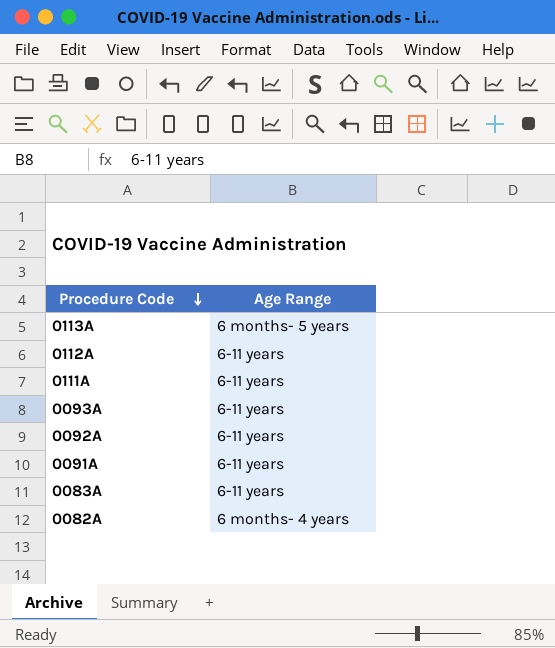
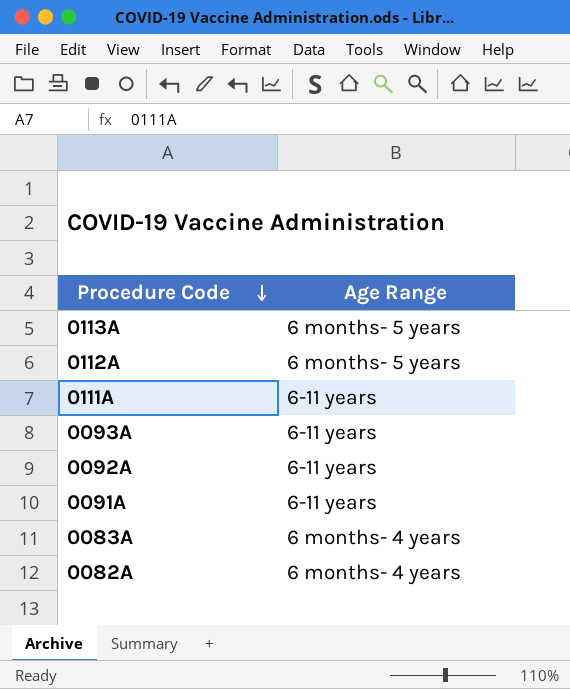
0112A | Age Range: 6-11 years -> 6 months- 5 years
0083A | Age Range: 6-11 years -> 6 months- 4 years

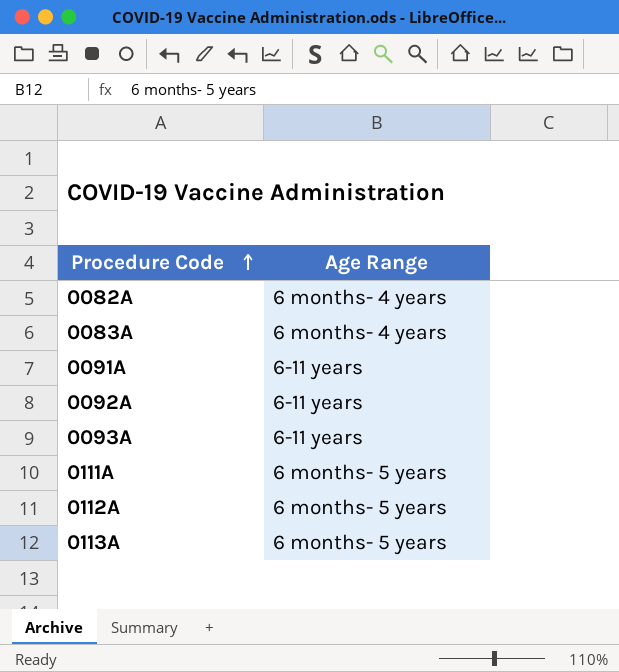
row order: Procedure Code descending -> Procedure Code ascending
0111A | Age Range: 6-11 years -> 6 months- 5 years

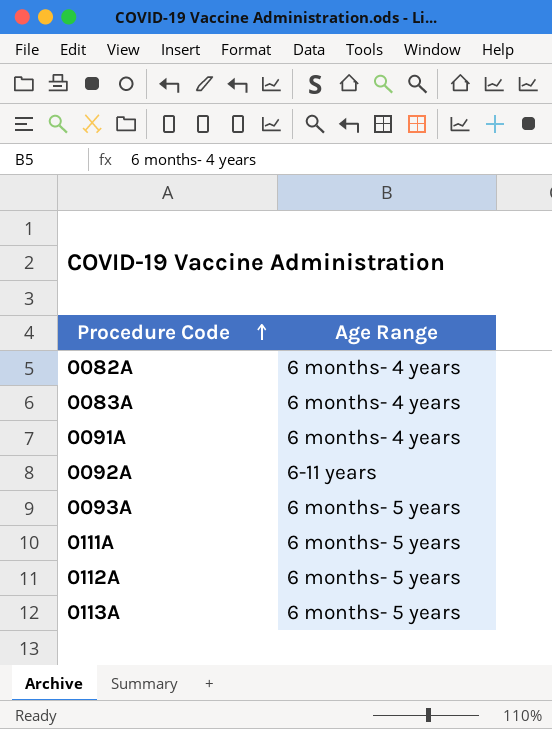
0091A | Age Range: 6-11 years -> 6 months- 4 years
0093A | Age Range: 6-11 years -> 6 months- 5 years

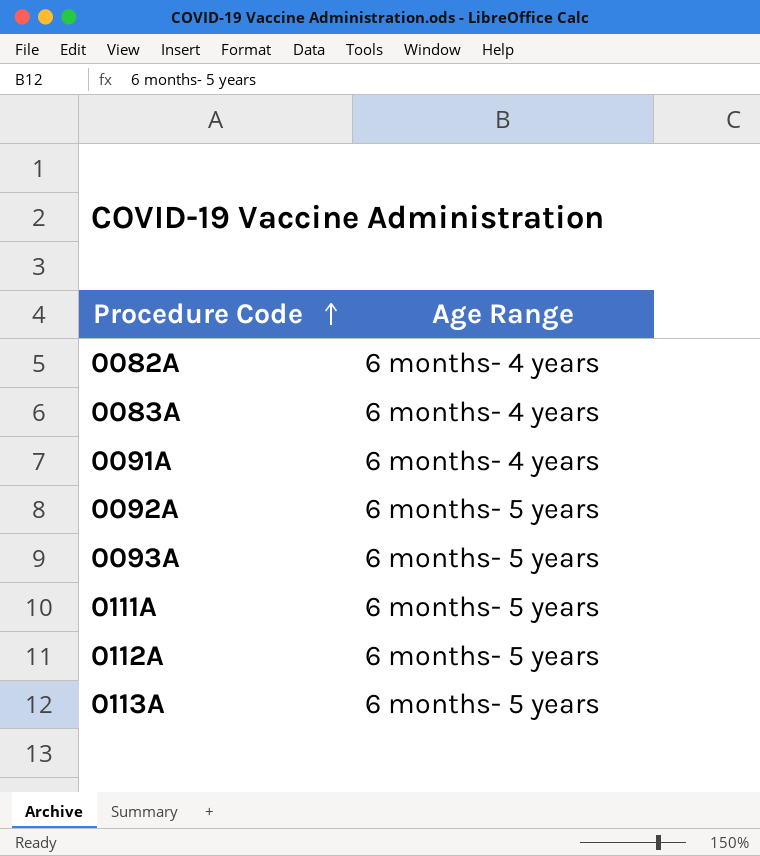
0092A | Age Range: 6-11 years -> 6 months- 5 years

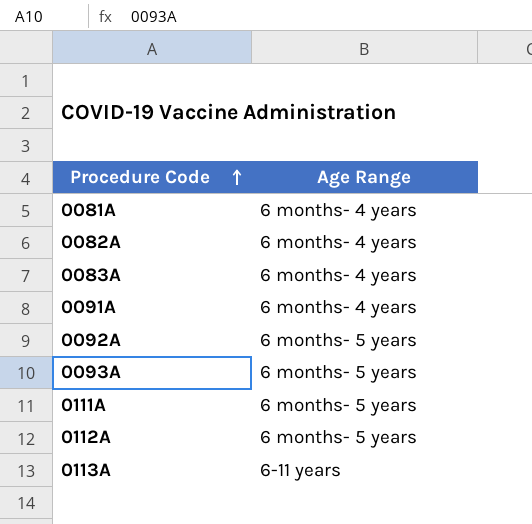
row 0081A: none -> 6 months- 4 years
0113A | Age Range: 6 months- 5 years -> 6-11 years

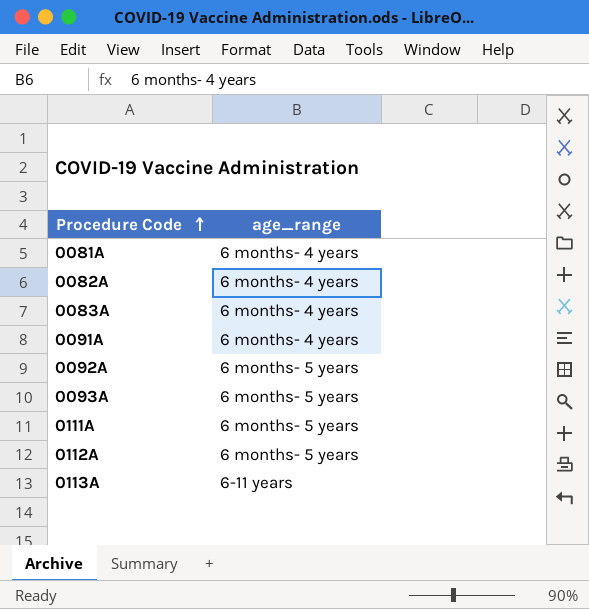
column name: Age Range -> age_range

